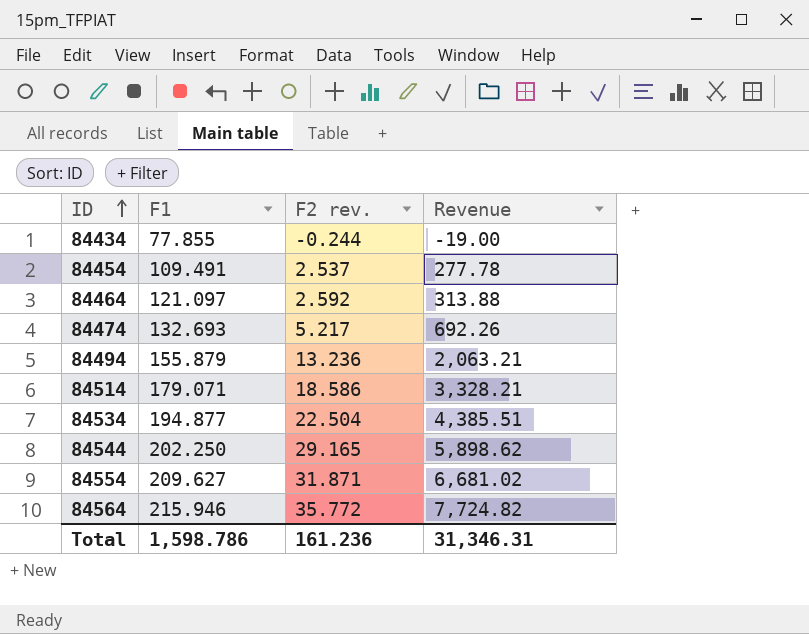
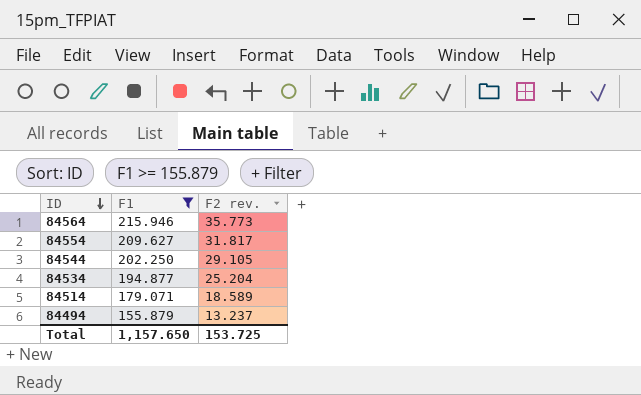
filter: none -> F1 >= 155.879
row order: ID ascending -> ID descending
column Revenue | formula: [F1] * [F2 rev.] -> none
84564 | F2 rev.: 35.772 -> 35.773
84554 | F2 rev.: 31.871 -> 31.817
84544 | F2 rev.: 29.165 -> 29.105
84534 | F2 rev.: 22.504 -> 25.204
84514 | F2 rev.: 18.586 -> 18.589
84494 | F2 rev.: 13.236 -> 13.237
Total | F1: 1,598.786 -> 1,157.650
Total | F2 rev.: 161.236 -> 153.725

